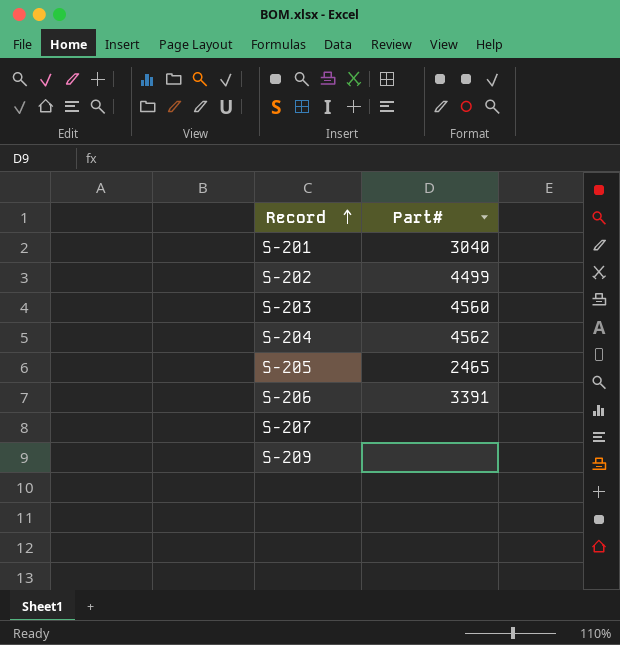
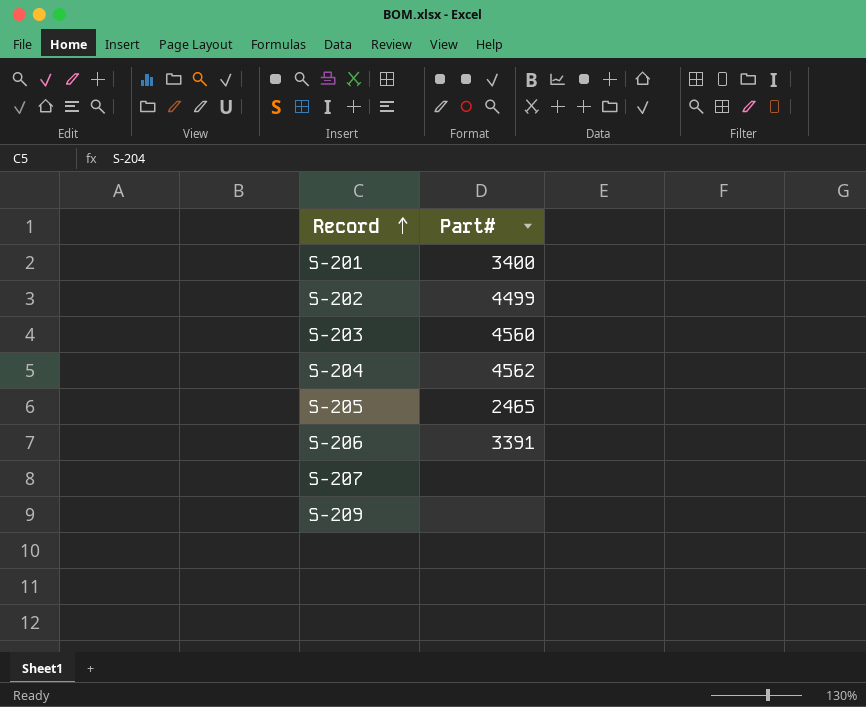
S-201 | Part#: 3040 -> 3400

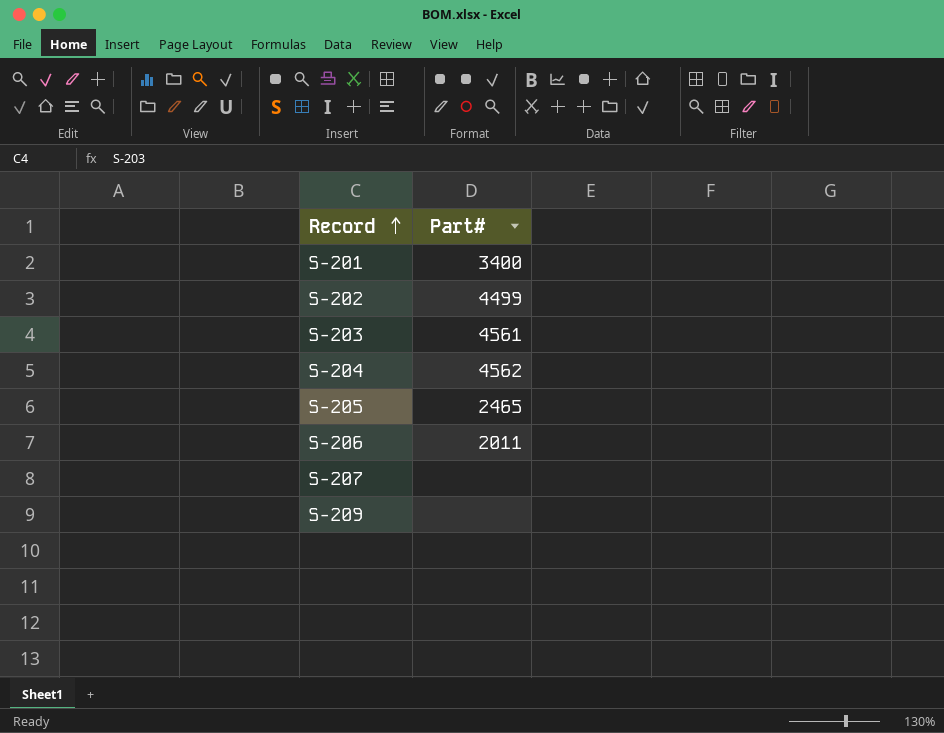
S-203 | Part#: 4560 -> 4561
S-206 | Part#: 3391 -> 2011

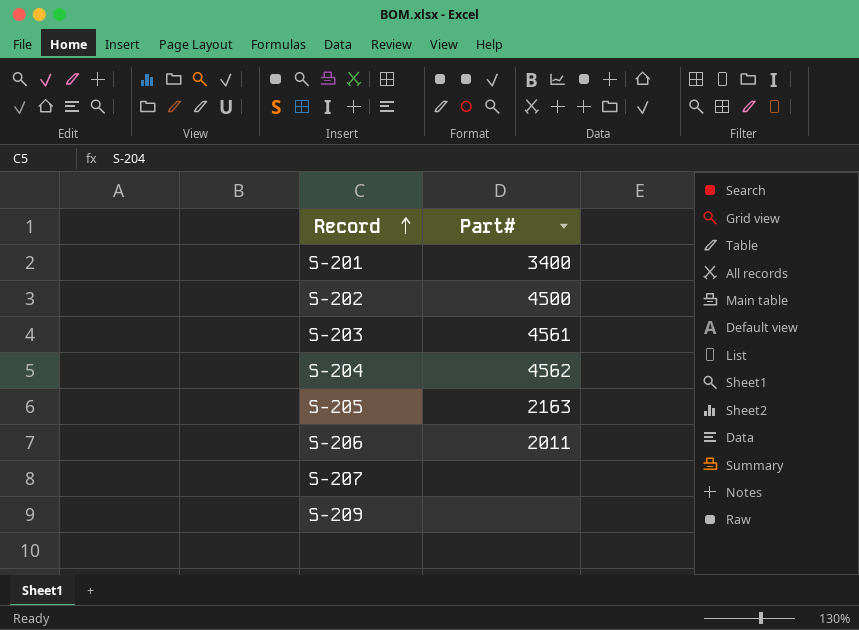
S-202 | Part#: 4499 -> 4500
S-205 | Part#: 2465 -> 2163

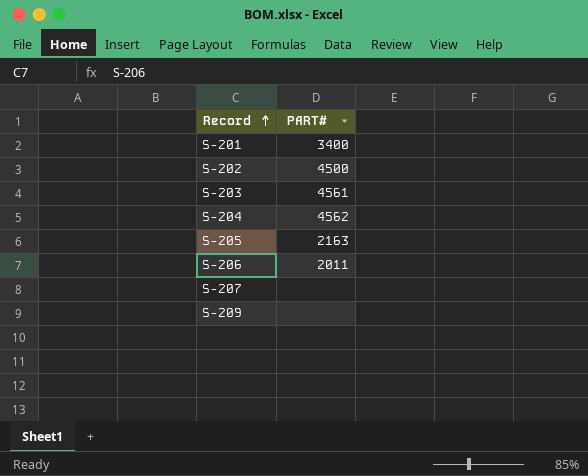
column name: Part# -> PART#

